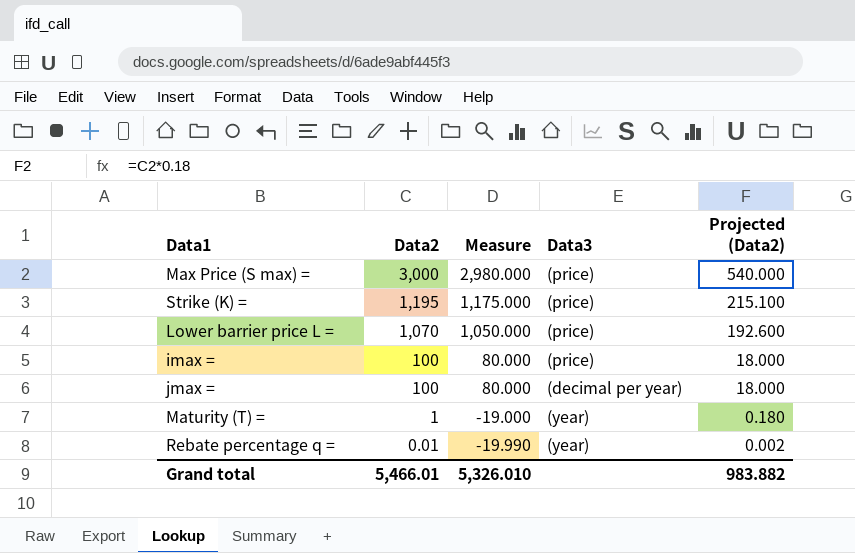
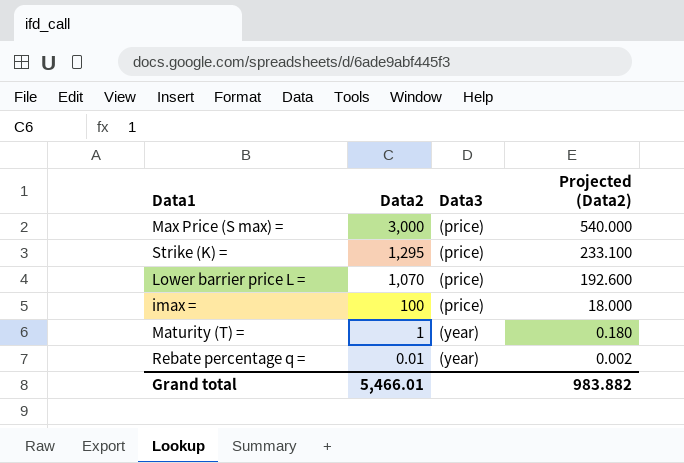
column Measure | formula: [Data2] - 20 -> none
row jmax =: 100 | 80.000 | (decimal per year) | 18.000 -> none
Strike (K) = | Data2: 1,195 -> 1,295
Strike (K) = | Projected (Data2): 215.100 -> 233.100

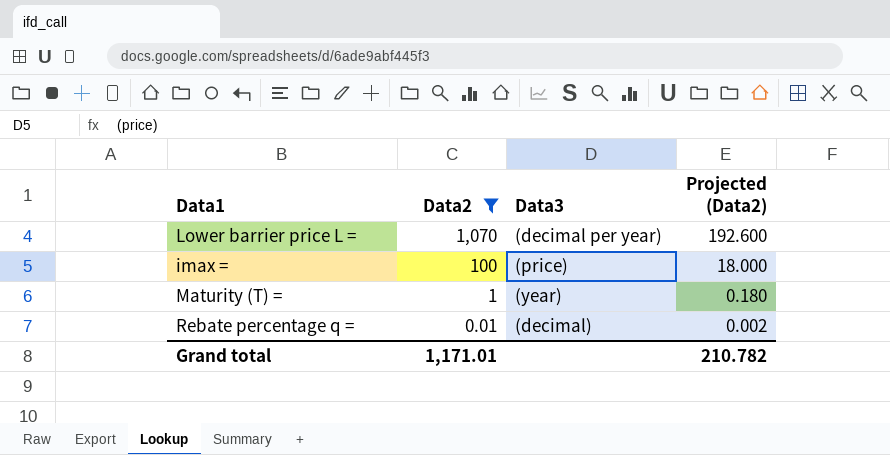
filter: none -> Data2 <= 1,070
Lower barrier price L = | Data3: (price) -> (decimal per year)
Rebate percentage q = | Data3: (year) -> (decimal)
Grand total | Data2: 5,466.01 -> 1,171.01
Grand total | Projected (Data2): 983.882 -> 210.782

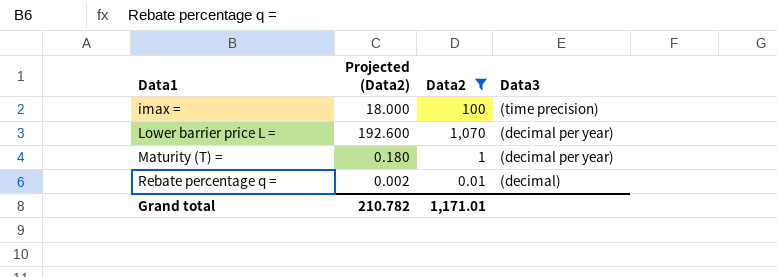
row order: Data2 descending -> Data1 ascending
column Projected (Data2) | position: 4 -> 2
imax = | Data3: (price) -> (time precision)
Maturity (T) = | Data3: (year) -> (decimal per year)

